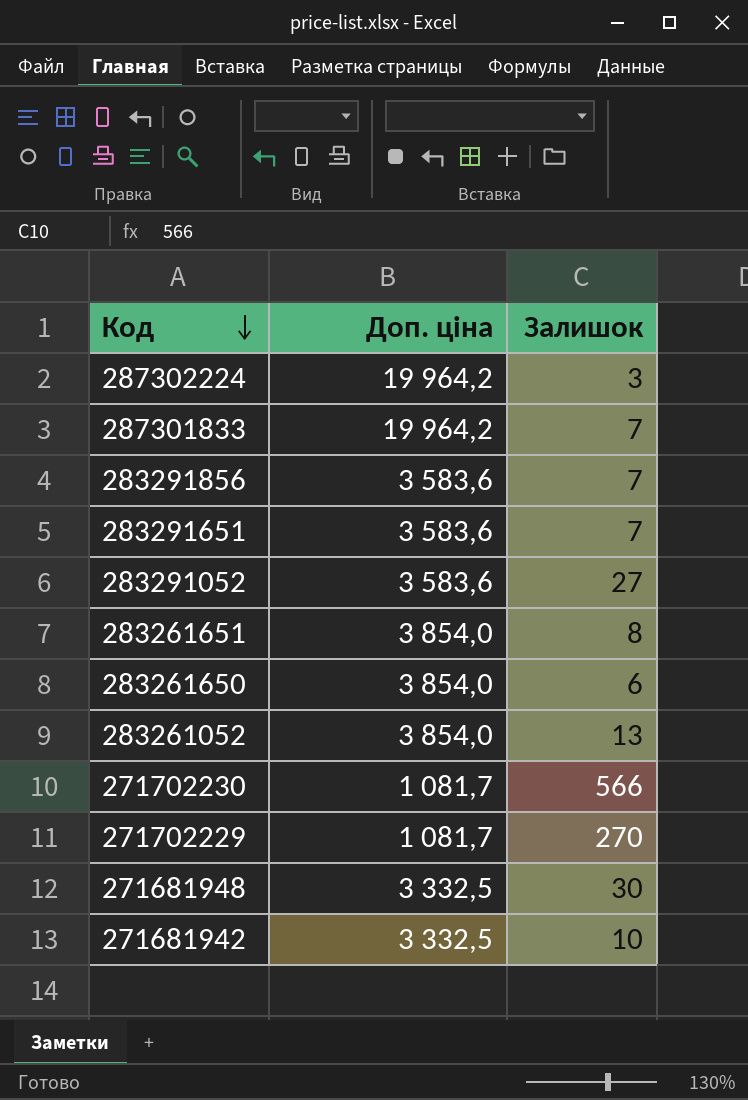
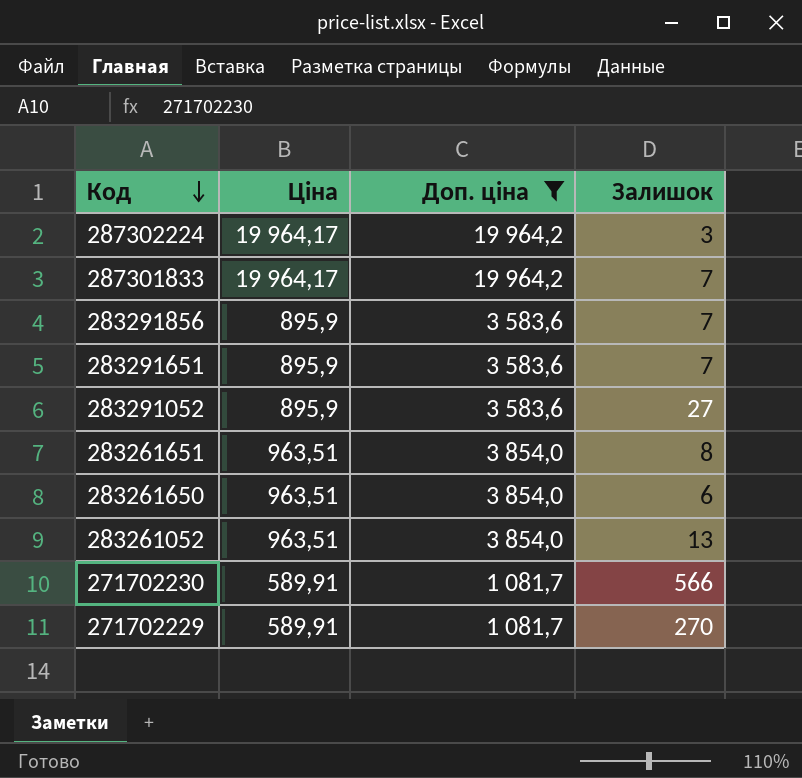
filter: none -> Доп. ціна != 3 332,5
column Ціна | position: none -> 2

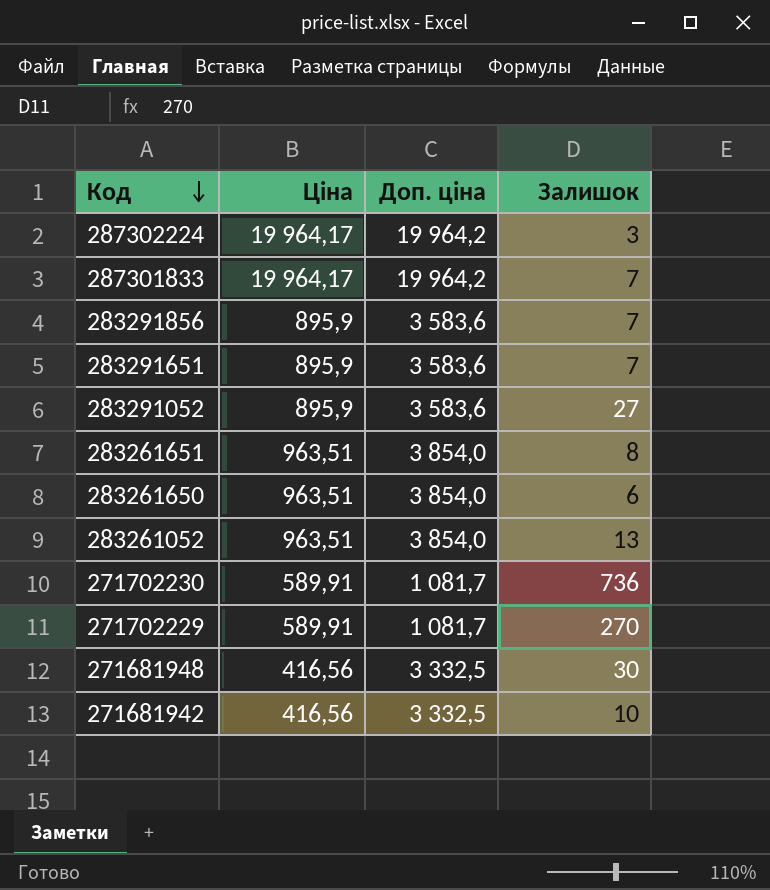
filter: Доп. ціна != 3 332,5 -> none
271702230 | Залишок: 566 -> 736

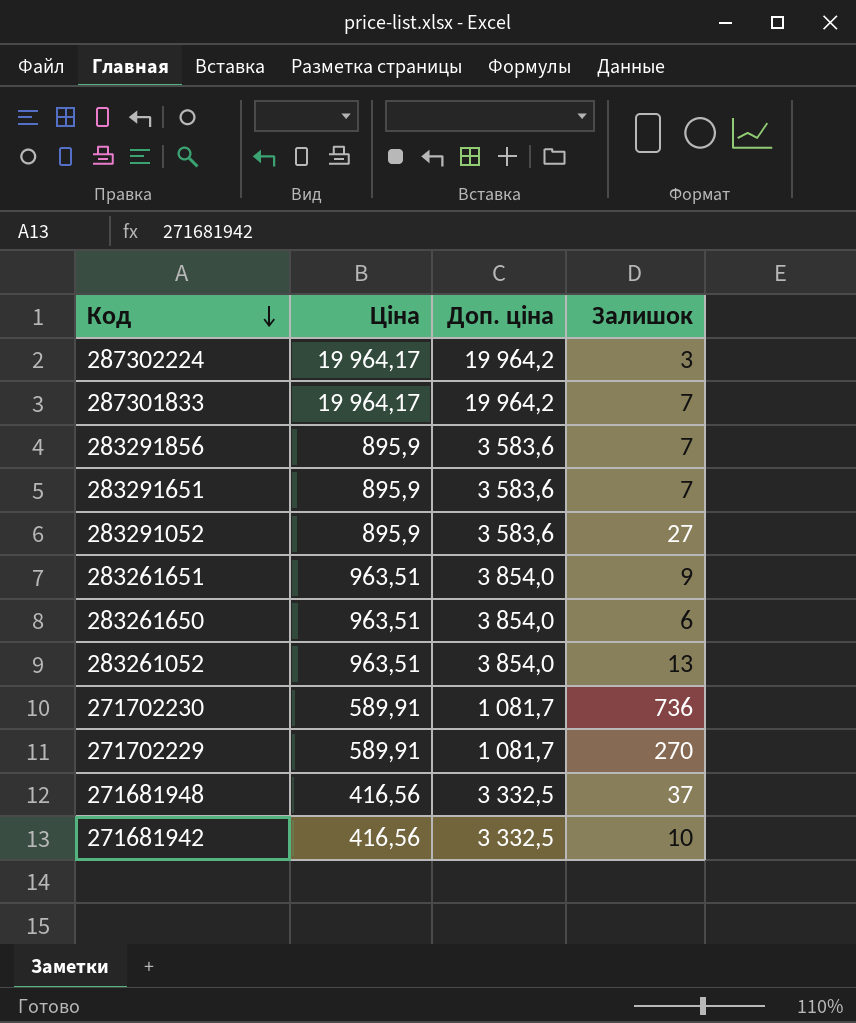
283261651 | Залишок: 8 -> 9
271681948 | Залишок: 30 -> 37

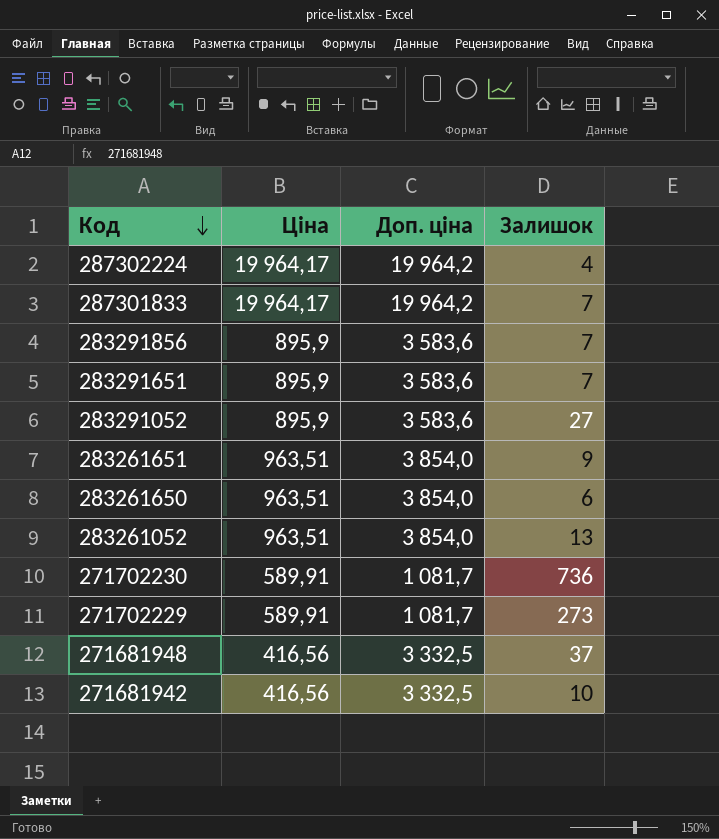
287302224 | Залишок: 3 -> 4
271702229 | Залишок: 270 -> 273

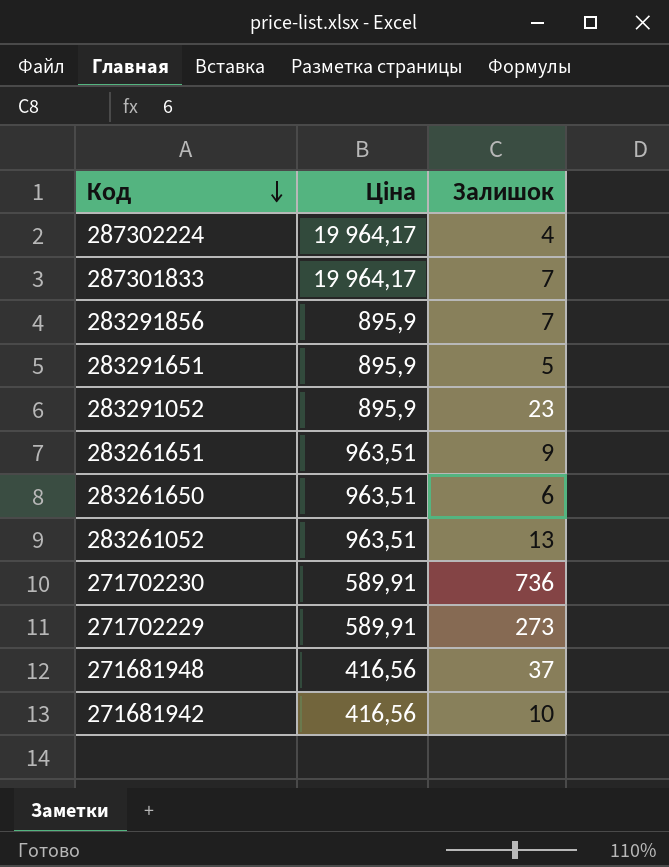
column Доп. ціна | position: 3 -> none
283291651 | Залишок: 7 -> 5
283291052 | Залишок: 27 -> 23

